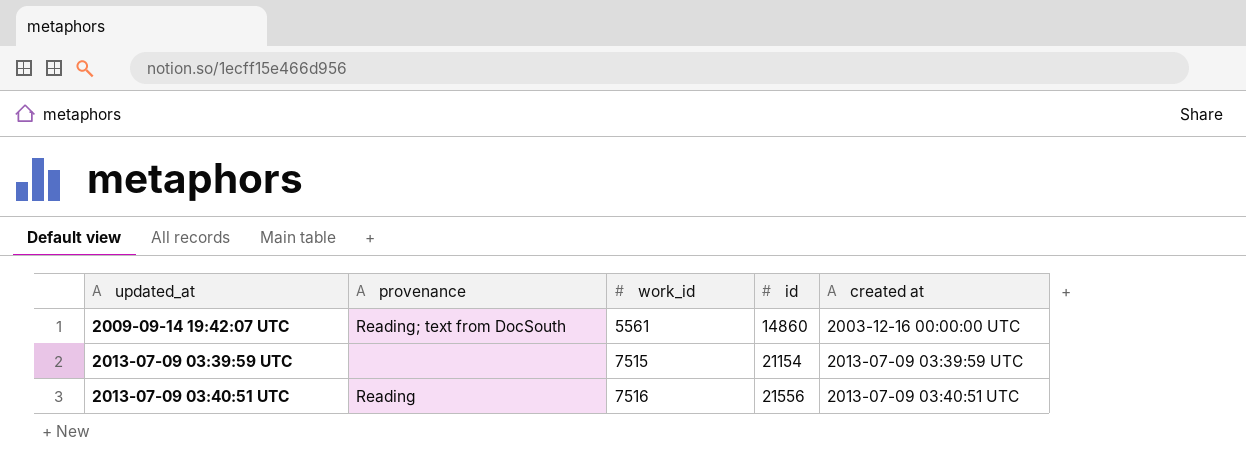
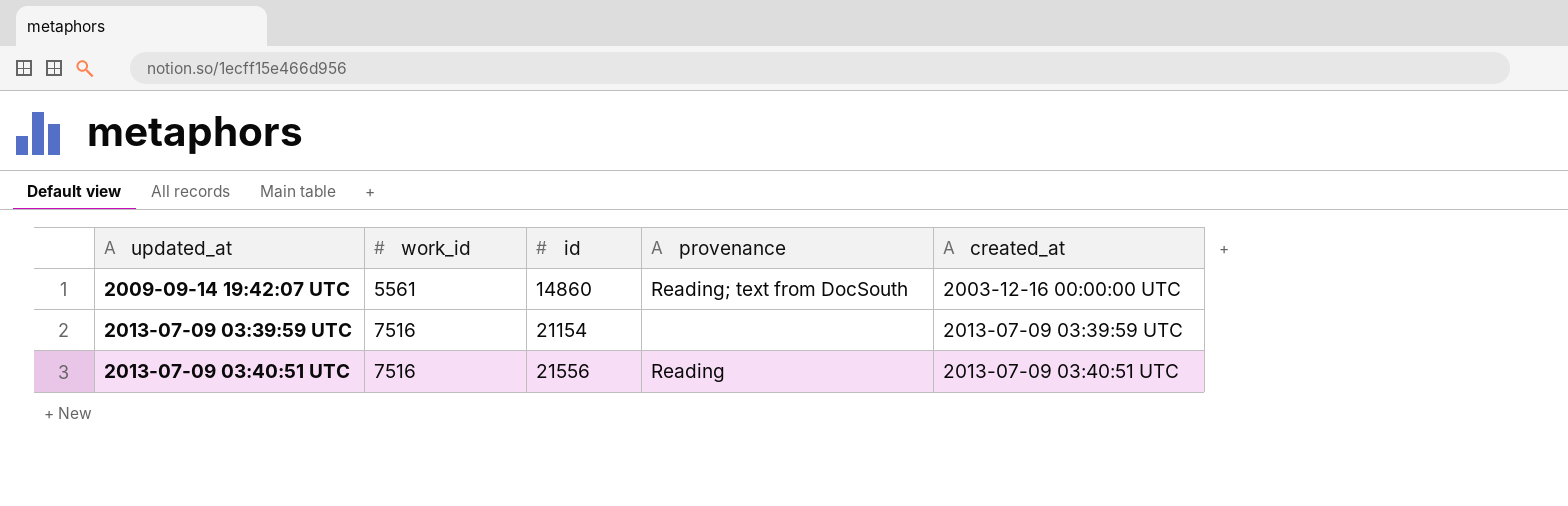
column provenance | position: 2 -> 4
column name: created at -> created_at
2013-07-09 03:39:59 UTC | work_id: 7515 -> 7516

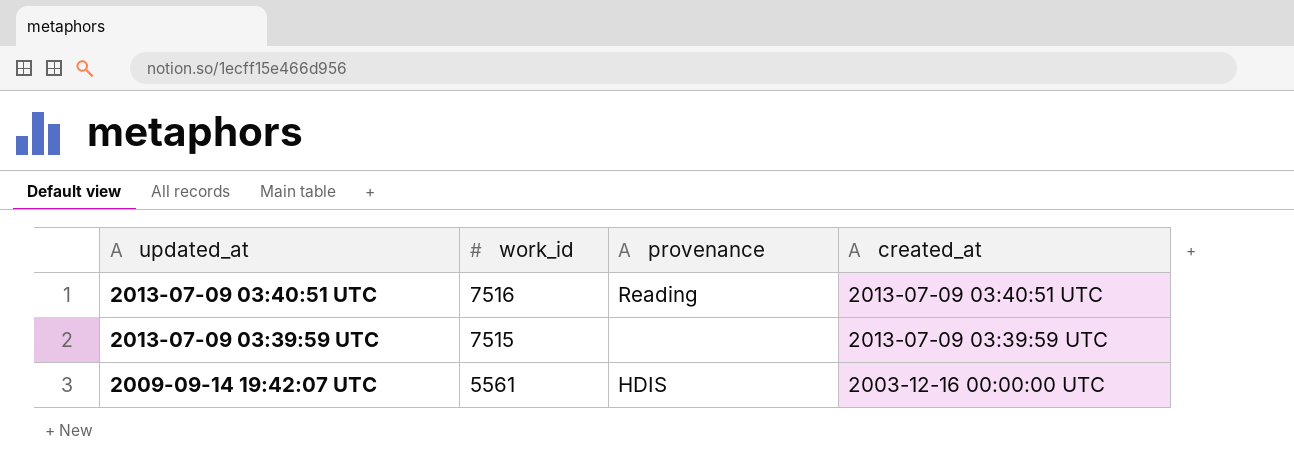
row order: updated_at ascending -> updated_at descending
column id | position: 3 -> none
2013-07-09 03:39:59 UTC | work_id: 7516 -> 7515
2009-09-14 19:42:07 UTC | provenance: Reading; text from DocSouth -> HDIS

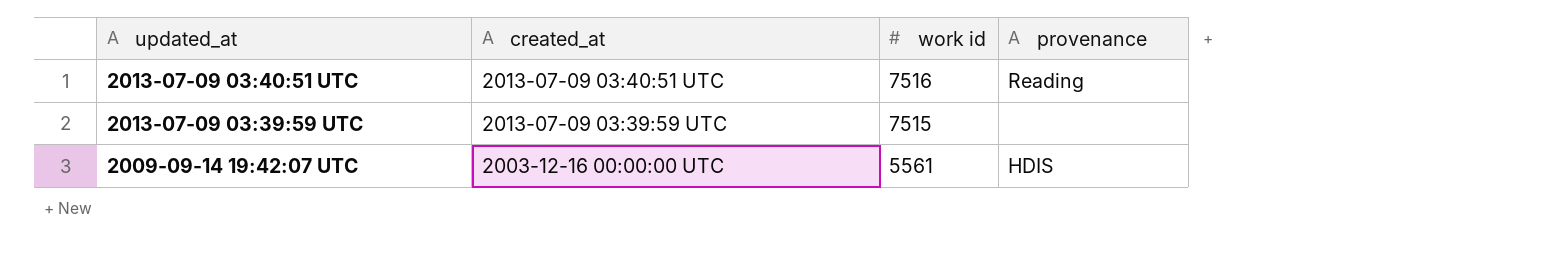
column created_at | position: 4 -> 2
column name: work_id -> work id

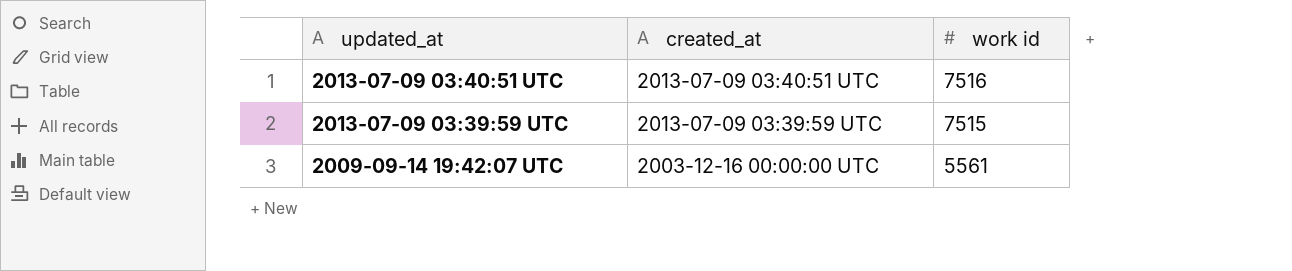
column provenance | position: 4 -> none

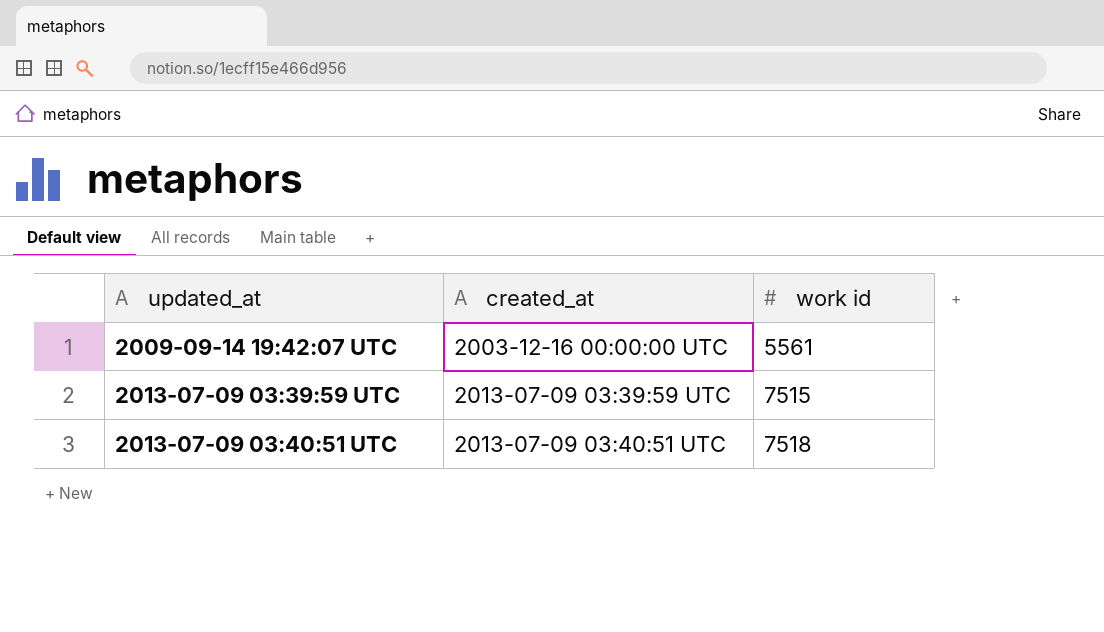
row order: updated_at descending -> updated_at ascending
2013-07-09 03:40:51 UTC | work id: 7516 -> 7518

